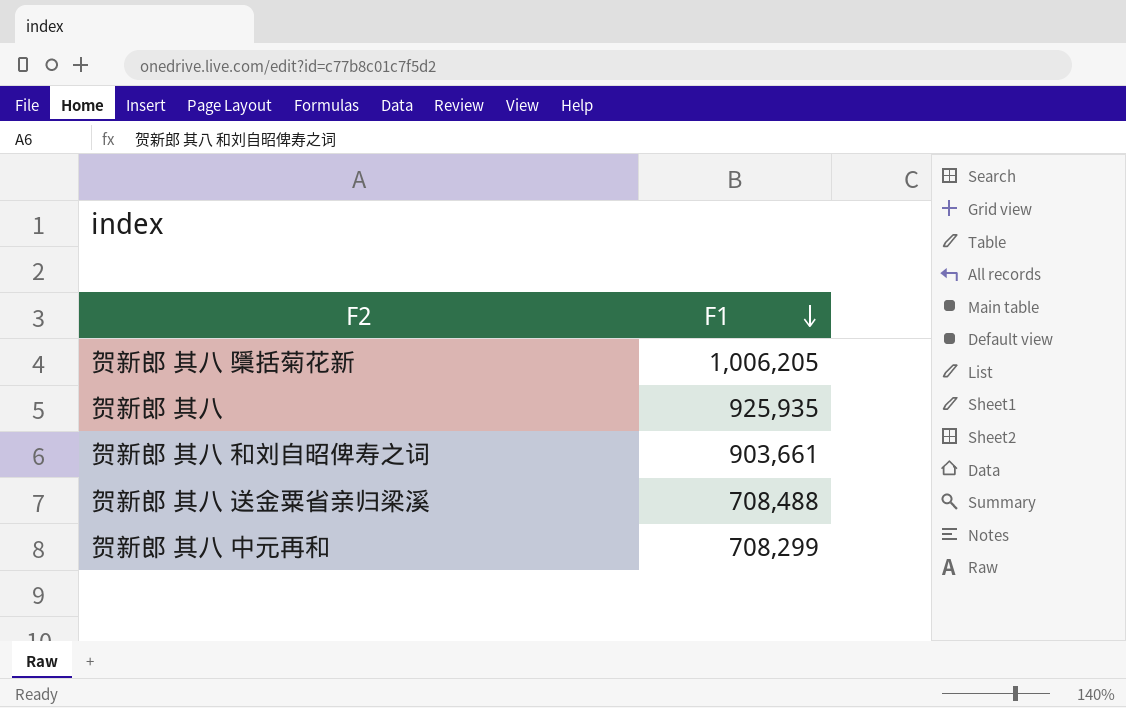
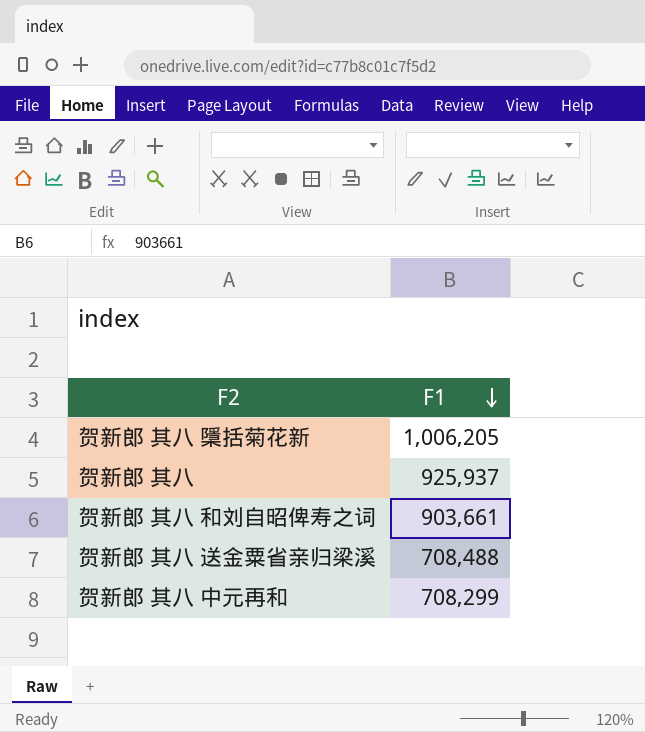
贺新郎 其八 | F1: 925,935 -> 925,937

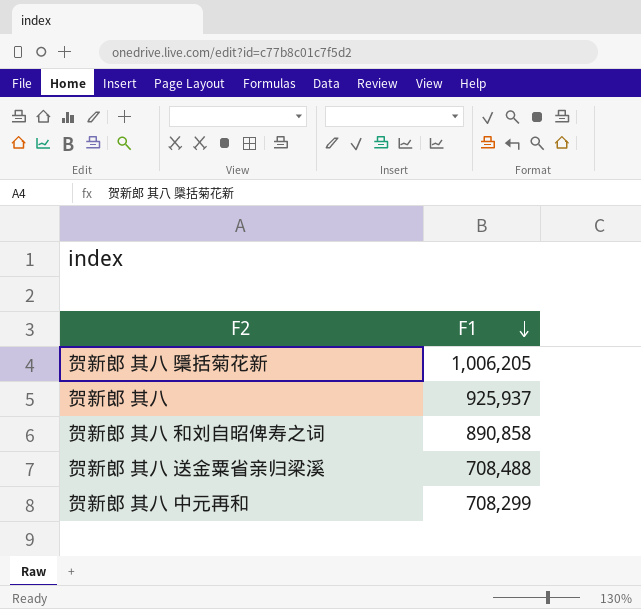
贺新郎 其八 和刘自昭俾寿之词 | F1: 903,661 -> 890,858

